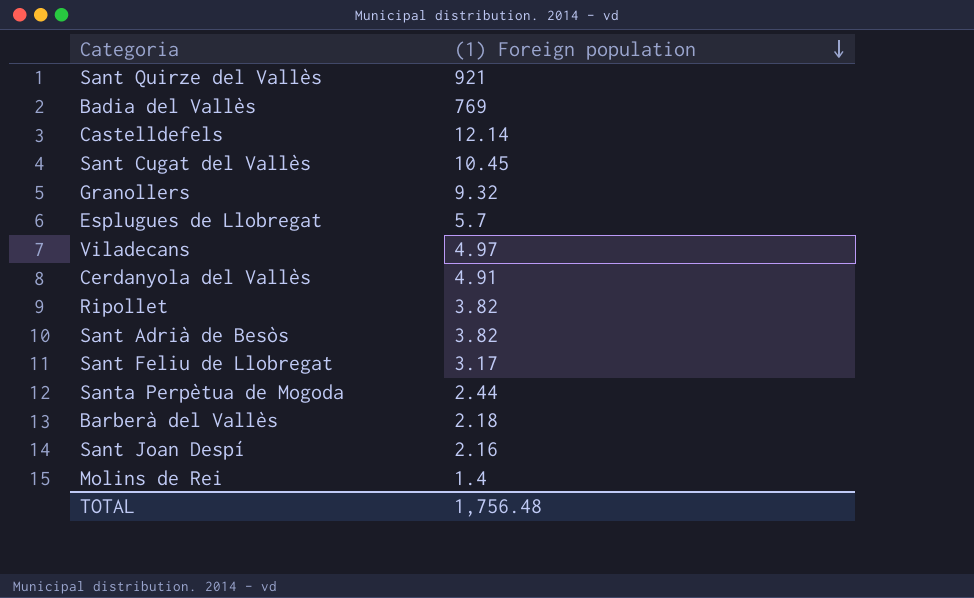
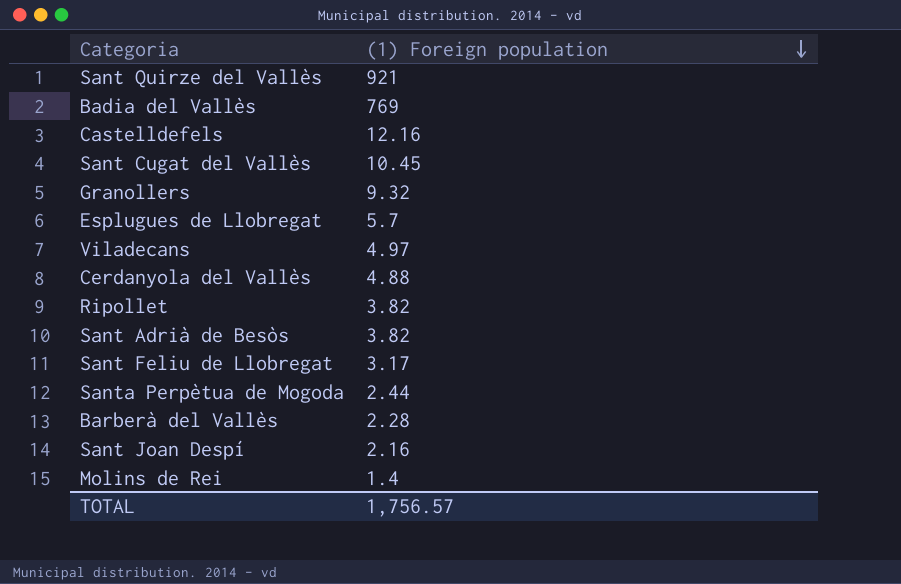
Castelldefels | (1) Foreign population: 12.14 -> 12.16
Cerdanyola del Vallès | (1) Foreign population: 4.91 -> 4.88
Barberà del Vallès | (1) Foreign population: 2.18 -> 2.28
TOTAL | (1) Foreign population: 1,756.48 -> 1,756.57

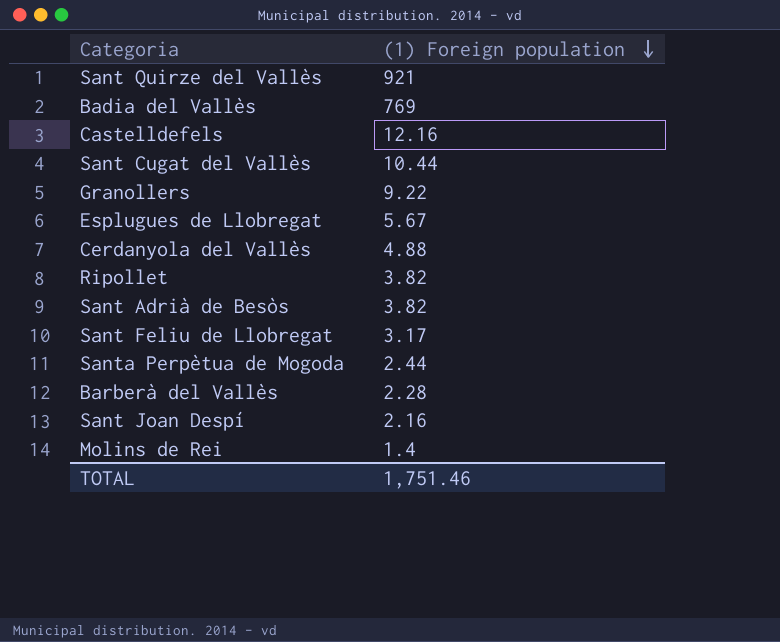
row Viladecans: 4.97 -> none
Sant Cugat del Vallès | (1) Foreign population: 10.45 -> 10.44
Granollers | (1) Foreign population: 9.32 -> 9.22
Esplugues de Llobregat | (1) Foreign population: 5.7 -> 5.67
TOTAL | (1) Foreign population: 1,756.57 -> 1,751.46

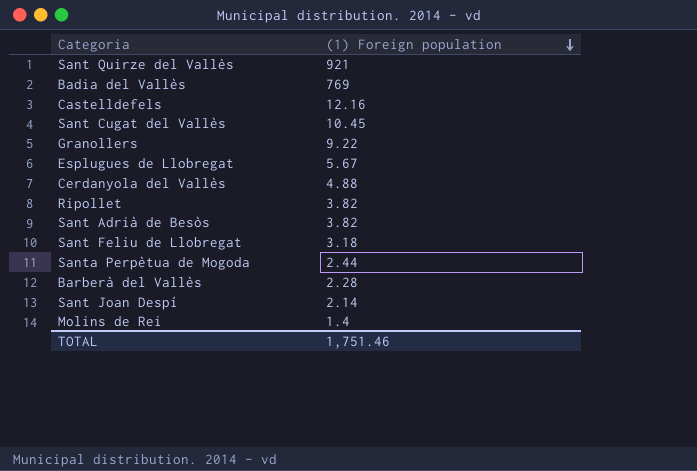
Sant Cugat del Vallès | (1) Foreign population: 10.44 -> 10.45
Sant Feliu de Llobregat | (1) Foreign population: 3.17 -> 3.18
Sant Joan Despí | (1) Foreign population: 2.16 -> 2.14

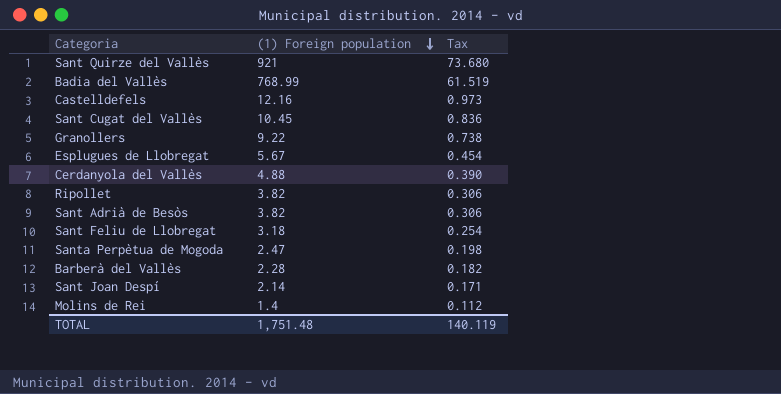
column Tax | formula: none -> [(1) Foreign population] * 0.08
Badia del Vallès | (1) Foreign population: 769 -> 768.99
Santa Perpètua de Mogoda | (1) Foreign population: 2.44 -> 2.47
TOTAL | (1) Foreign population: 1,751.46 -> 1,751.48

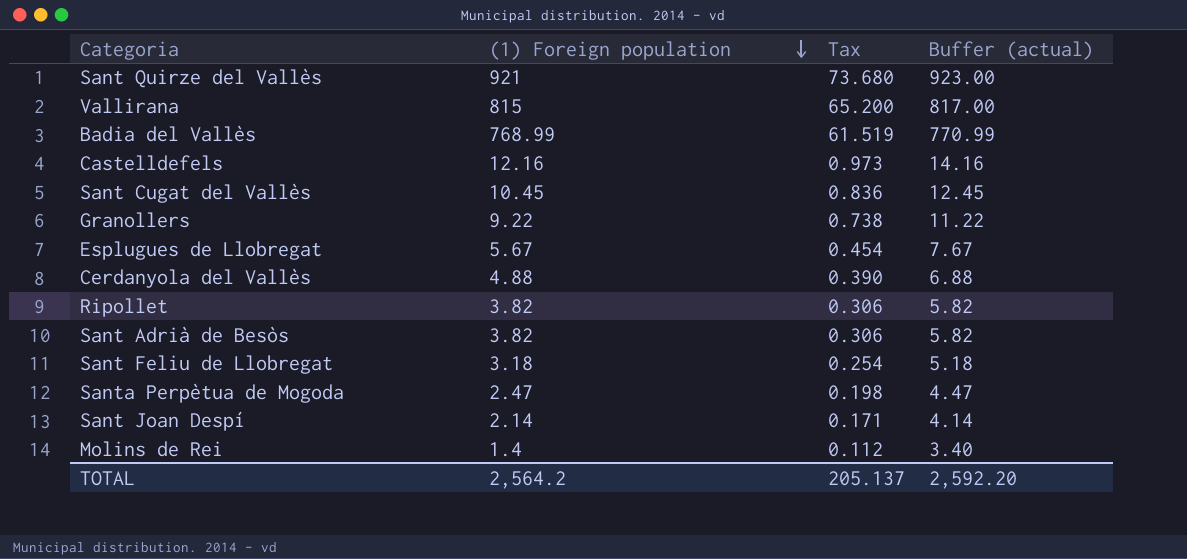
column Buffer (actual) | formula: none -> [(1) Foreign population] + 2
row Barberà del Vallès: 2.28 | 0.182 -> none
row Vallirana: none -> 815 | 65.200 | 817.00
TOTAL | (1) Foreign population: 1,751.48 -> 2,564.2
TOTAL | Tax: 140.119 -> 205.137

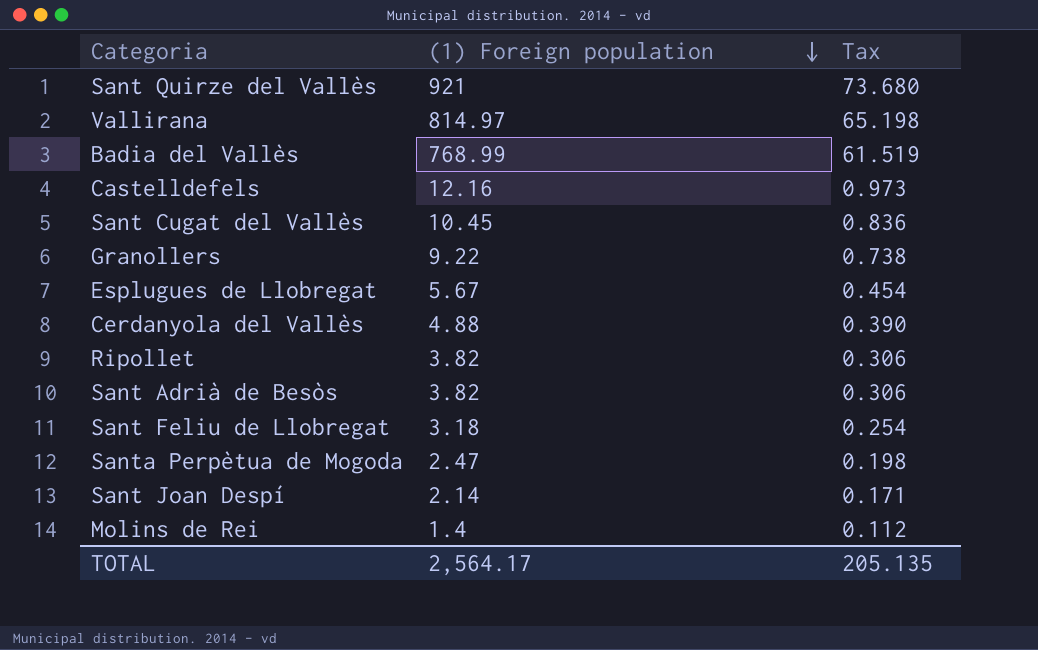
column Buffer (actual) | formula: [(1) Foreign population] + 2 -> none
Vallirana | (1) Foreign population: 815 -> 814.97
Vallirana | Tax: 65.200 -> 65.198
TOTAL | (1) Foreign population: 2,564.2 -> 2,564.17
TOTAL | Tax: 205.137 -> 205.135

